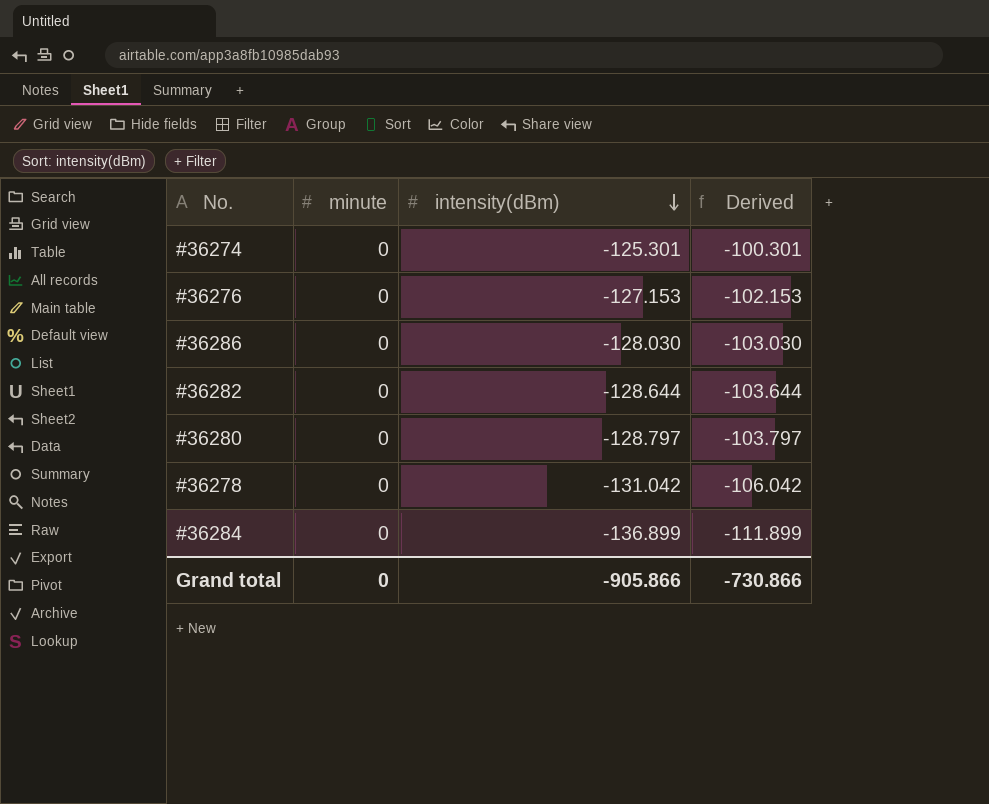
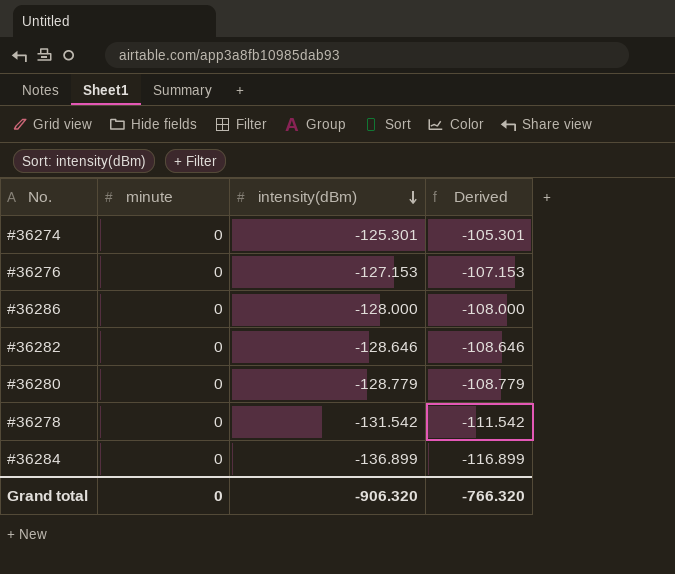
column Derived | formula: [intensity(dBm)] + 25 -> [intensity(dBm)] + 20
#36286 | intensity(dBm): -128.030 -> -128.000
#36282 | intensity(dBm): -128.644 -> -128.646
#36280 | intensity(dBm): -128.797 -> -128.779
#36278 | intensity(dBm): -131.042 -> -131.542
Grand total | intensity(dBm): -905.866 -> -906.320
Grand total | Derived: -730.866 -> -766.320

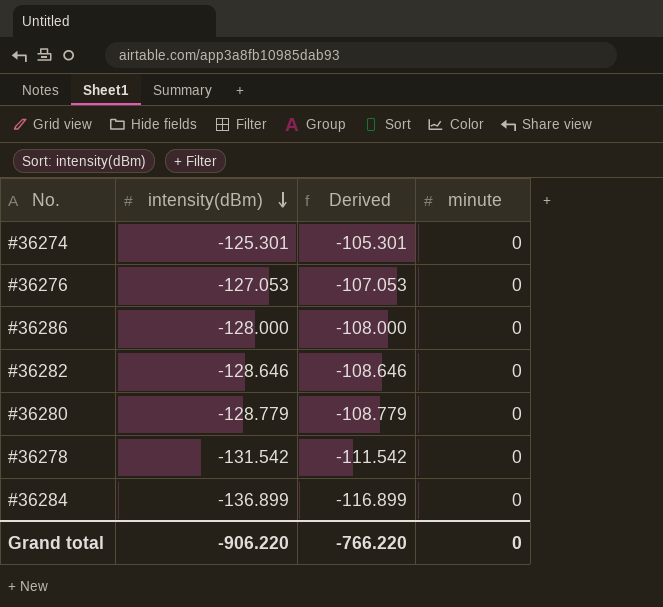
column minute | position: 2 -> 4
#36276 | intensity(dBm): -127.153 -> -127.053
#36276 | Derived: -107.153 -> -107.053
Grand total | intensity(dBm): -906.320 -> -906.220
Grand total | Derived: -766.320 -> -766.220

